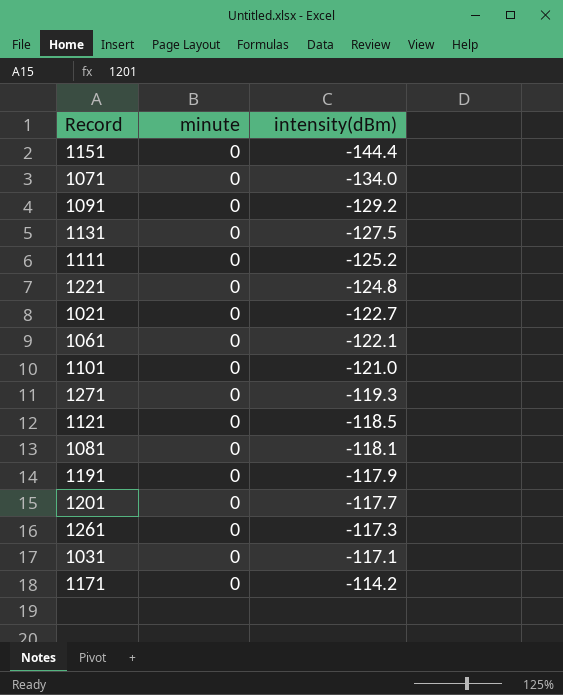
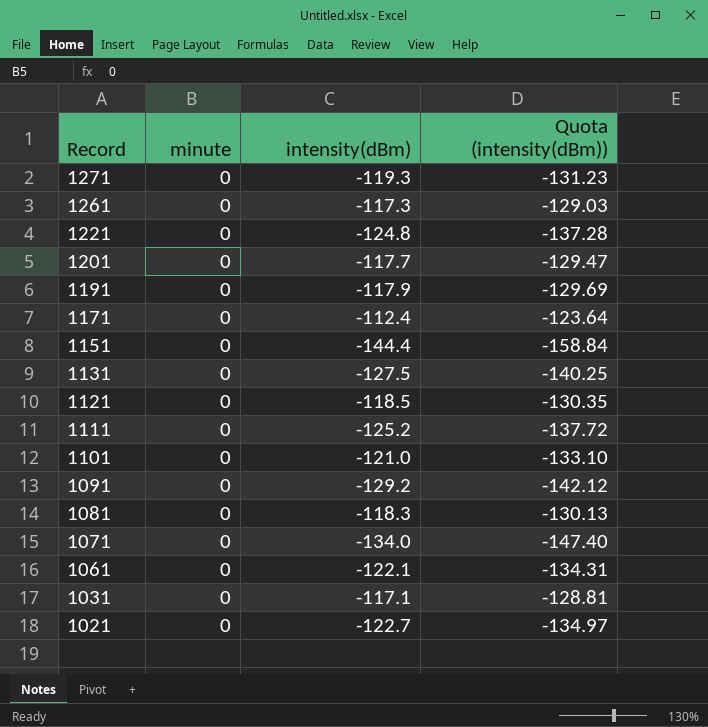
row order: intensity(dBm) ascending -> Record descending
column Quota (intensity(dBm)) | formula: none -> [intensity(dBm)] * 1.1
1171 | intensity(dBm): -114.2 -> -112.4
1081 | intensity(dBm): -118.1 -> -118.3

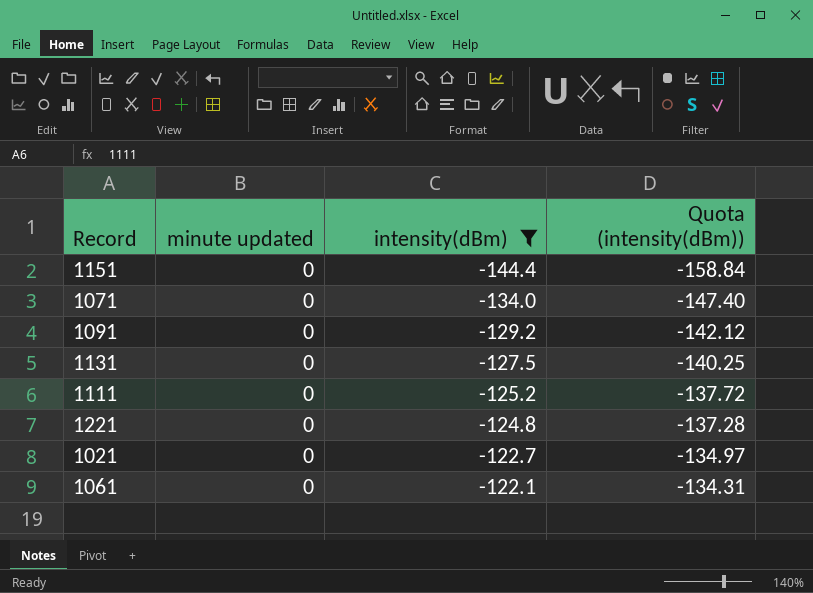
filter: none -> intensity(dBm) <= -122.1
row order: Record descending -> intensity(dBm) ascending
column name: minute -> minute updated

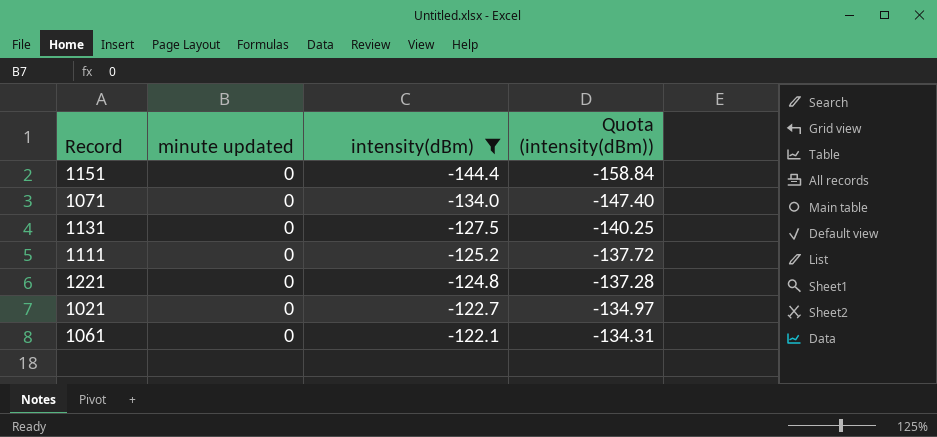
row 1091: 0 | -129.2 | -142.12 -> none

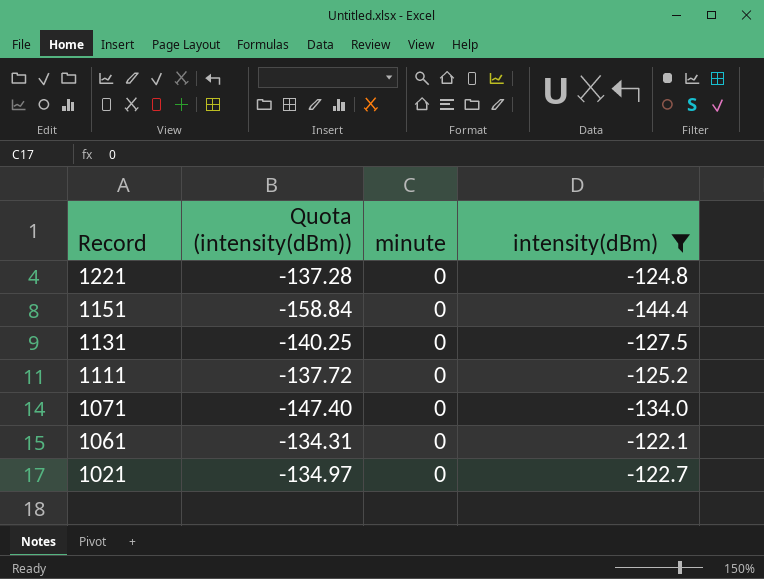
row order: intensity(dBm) ascending -> Record descending
column Quota (intensity(dBm)) | position: 4 -> 2
column name: minute updated -> minute

